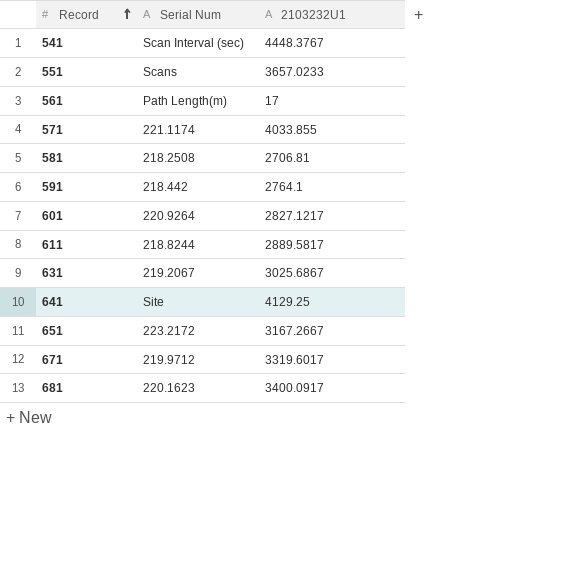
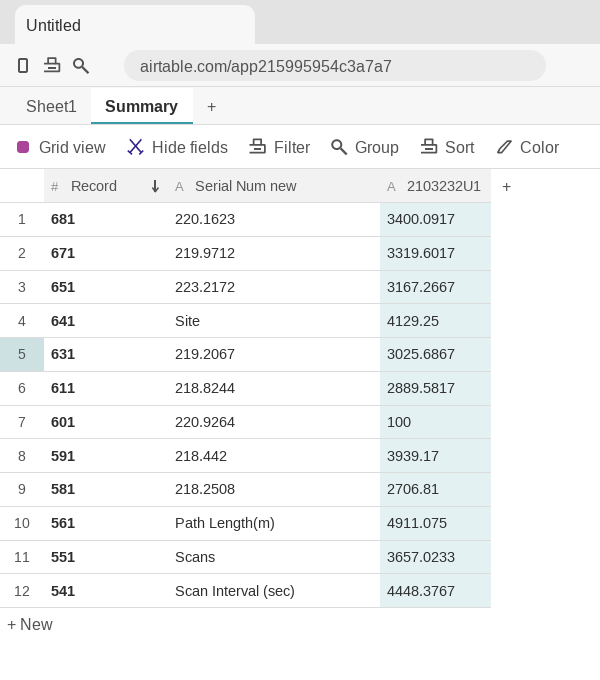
row order: Record ascending -> Record descending
column name: Serial Num -> Serial Num new
row 571: 221.1174 | 4033.855 -> none
601 | 2103232U1: 2827.1217 -> 100
591 | 2103232U1: 2764.1 -> 3939.17
561 | 2103232U1: 17 -> 4911.075

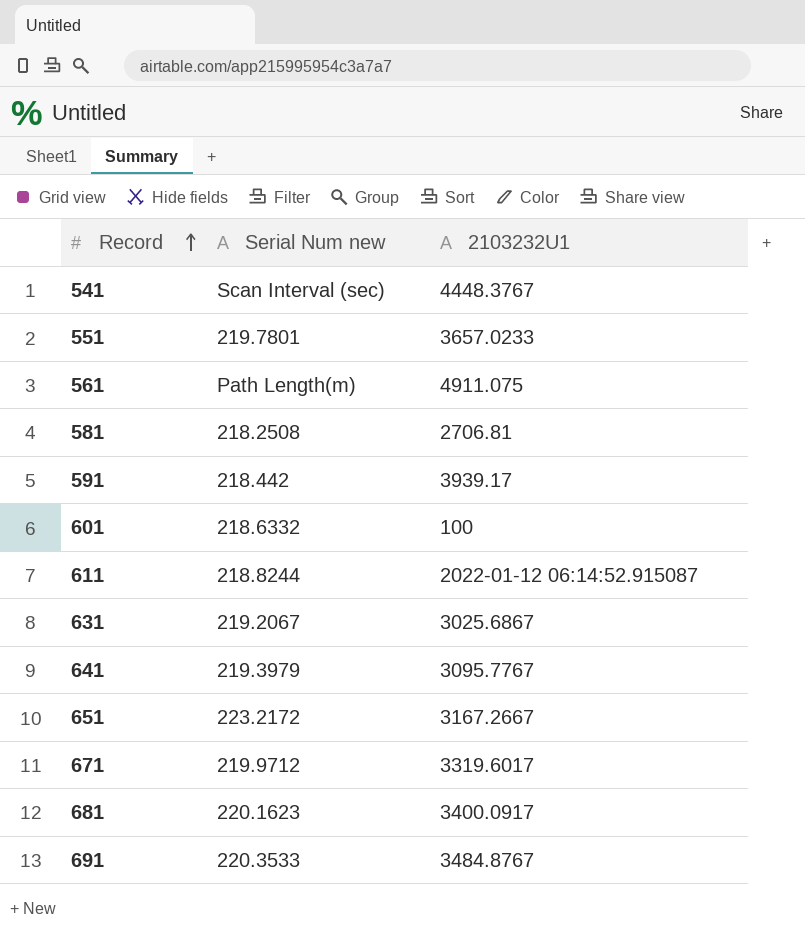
row order: Record descending -> Record ascending
551 | Serial Num new: Scans -> 219.7801
601 | Serial Num new: 220.9264 -> 218.6332
611 | 2103232U1: 2889.5817 -> 2022-01-12 06:14:52.915087
641 | Serial Num new: Site -> 219.3979
641 | 2103232U1: 4129.25 -> 3095.7767
row 691: none -> 220.3533 | 3484.8767

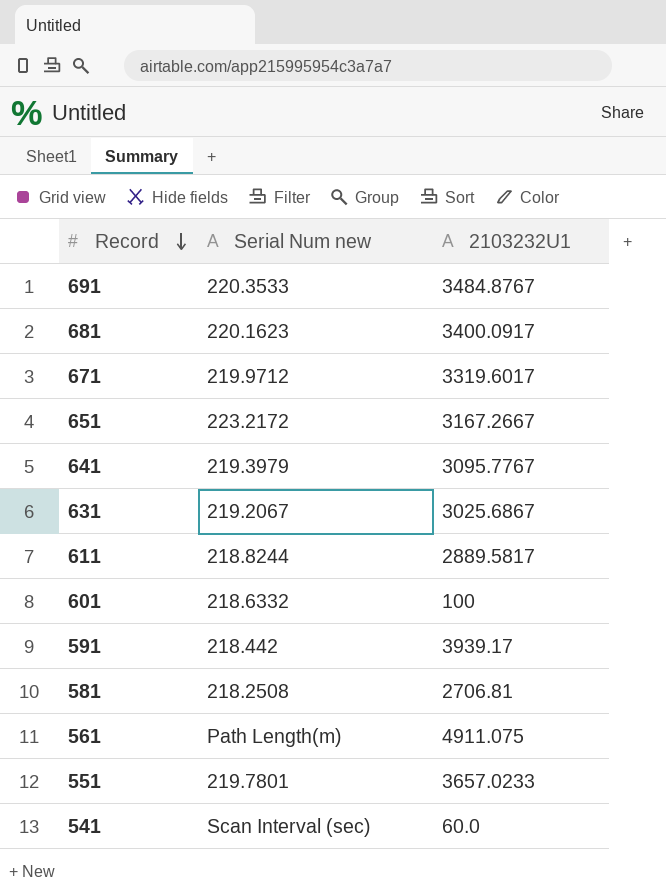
row order: Record ascending -> Record descending
611 | 2103232U1: 2022-01-12 06:14:52.915087 -> 2889.5817
541 | 2103232U1: 4448.3767 -> 60.0

